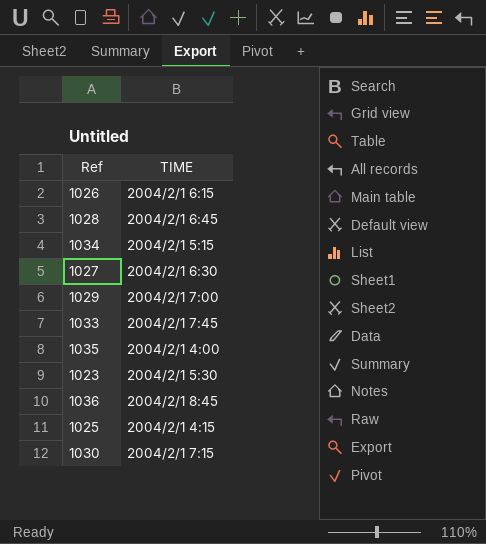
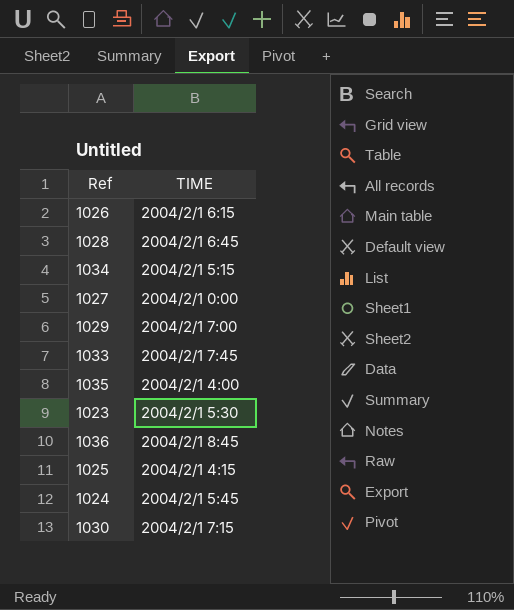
1027 | TIME: 2004/2/1 6:30 -> 2004/2/1 0:00
row 1024: none -> 2004/2/1 5:45

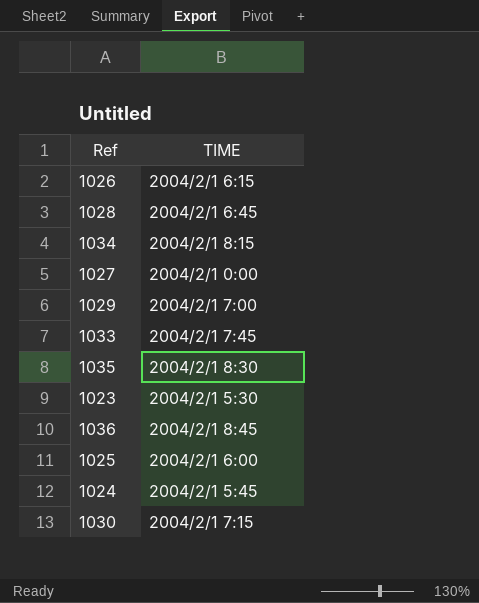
1034 | TIME: 2004/2/1 5:15 -> 2004/2/1 8:15
1035 | TIME: 2004/2/1 4:00 -> 2004/2/1 8:30
1025 | TIME: 2004/2/1 4:15 -> 2004/2/1 6:00

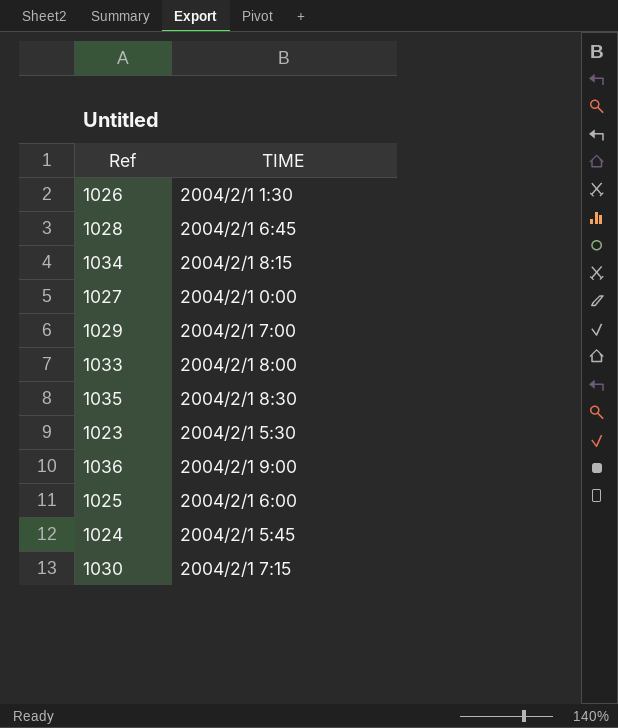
1026 | TIME: 2004/2/1 6:15 -> 2004/2/1 1:30
1033 | TIME: 2004/2/1 7:45 -> 2004/2/1 8:00
1036 | TIME: 2004/2/1 8:45 -> 2004/2/1 9:00

